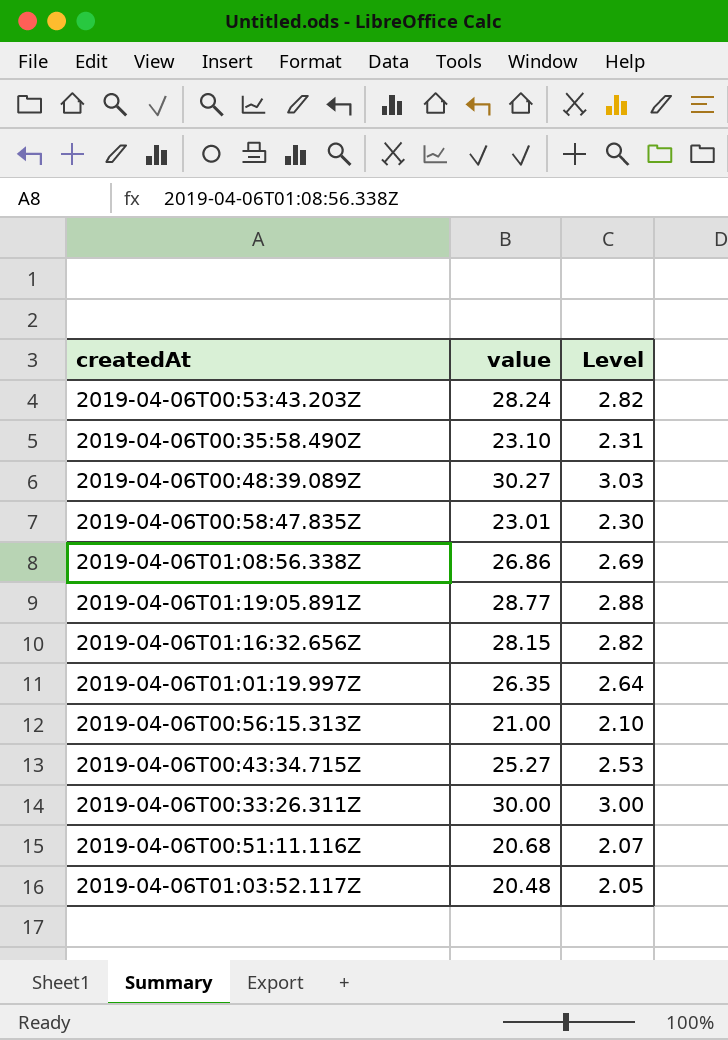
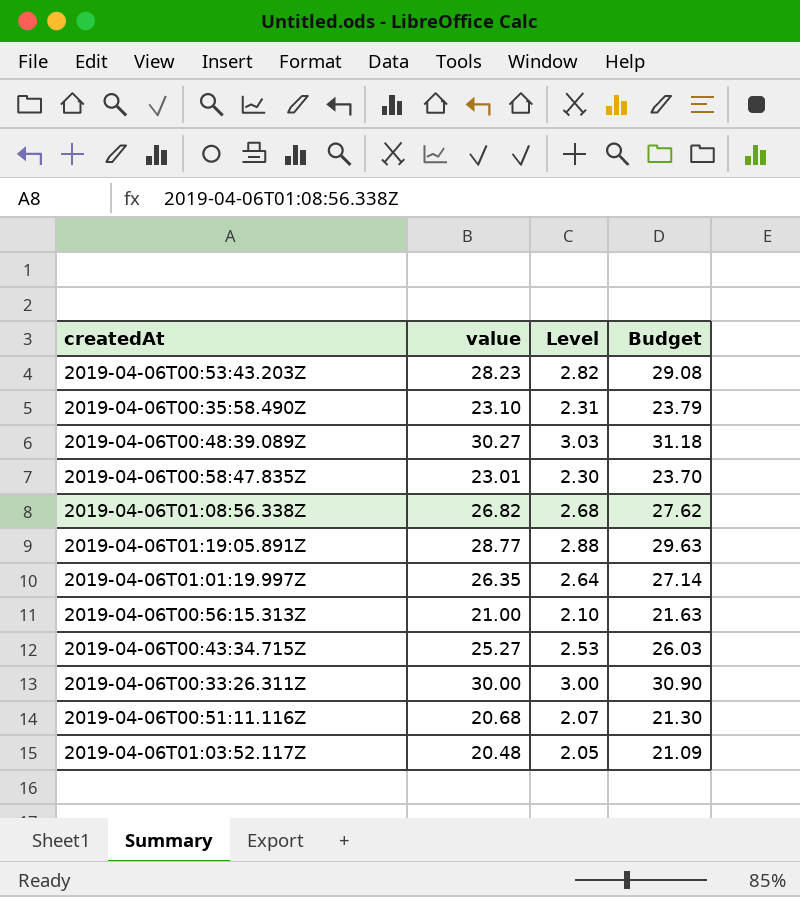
column Budget | formula: none -> [value] * 1.03
row 2019-04-06T01:16:32.656Z: 28.15 | 2.82 -> none
2019-04-06T00:53:43.203Z | value: 28.24 -> 28.23
2019-04-06T01:08:56.338Z | value: 26.86 -> 26.82
2019-04-06T01:08:56.338Z | Level: 2.69 -> 2.68

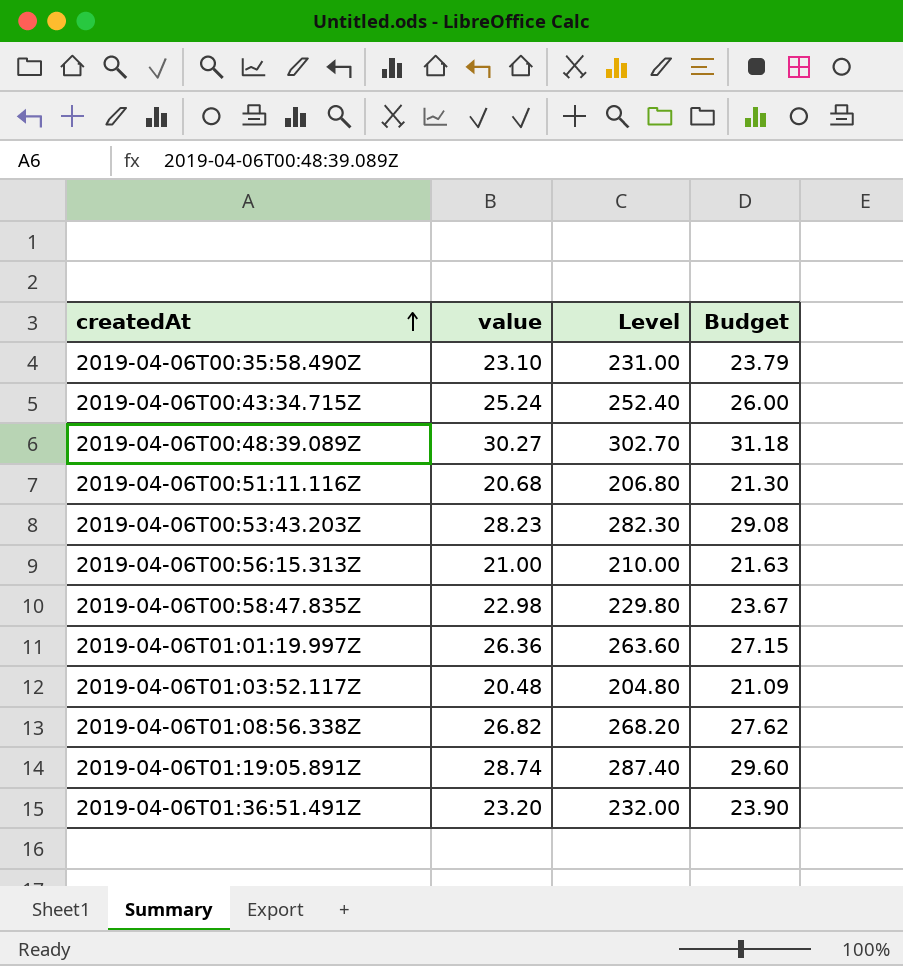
row order: none -> createdAt ascending
column Level | formula: [value] * 0.1 -> [value] * 10
row 2019-04-06T00:33:26.311Z: 30.00 | 3.00 | 30.90 -> none
2019-04-06T00:43:34.715Z | value: 25.27 -> 25.24
2019-04-06T00:43:34.715Z | Budget: 26.03 -> 26.00
2019-04-06T00:58:47.835Z | value: 23.01 -> 22.98
2019-04-06T00:58:47.835Z | Budget: 23.70 -> 23.67
2019-04-06T01:01:19.997Z | value: 26.35 -> 26.36
2019-04-06T01:01:19.997Z | Budget: 27.14 -> 27.15
2019-04-06T01:19:05.891Z | value: 28.77 -> 28.74
2019-04-06T01:19:05.891Z | Budget: 29.63 -> 29.60
row 2019-04-06T01:36:51.491Z: none -> 23.20 | 232.00 | 23.90

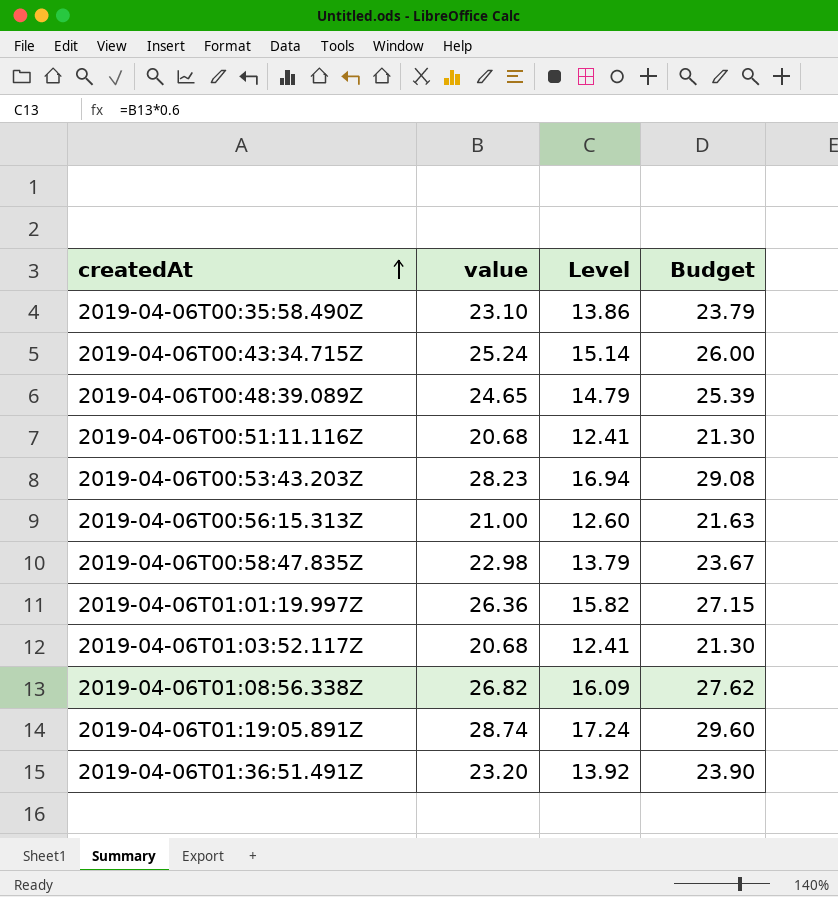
column Level | formula: [value] * 10 -> [value] * 0.6
2019-04-06T00:48:39.089Z | value: 30.27 -> 24.65
2019-04-06T00:48:39.089Z | Budget: 31.18 -> 25.39
2019-04-06T01:03:52.117Z | value: 20.48 -> 20.68
2019-04-06T01:03:52.117Z | Budget: 21.09 -> 21.30

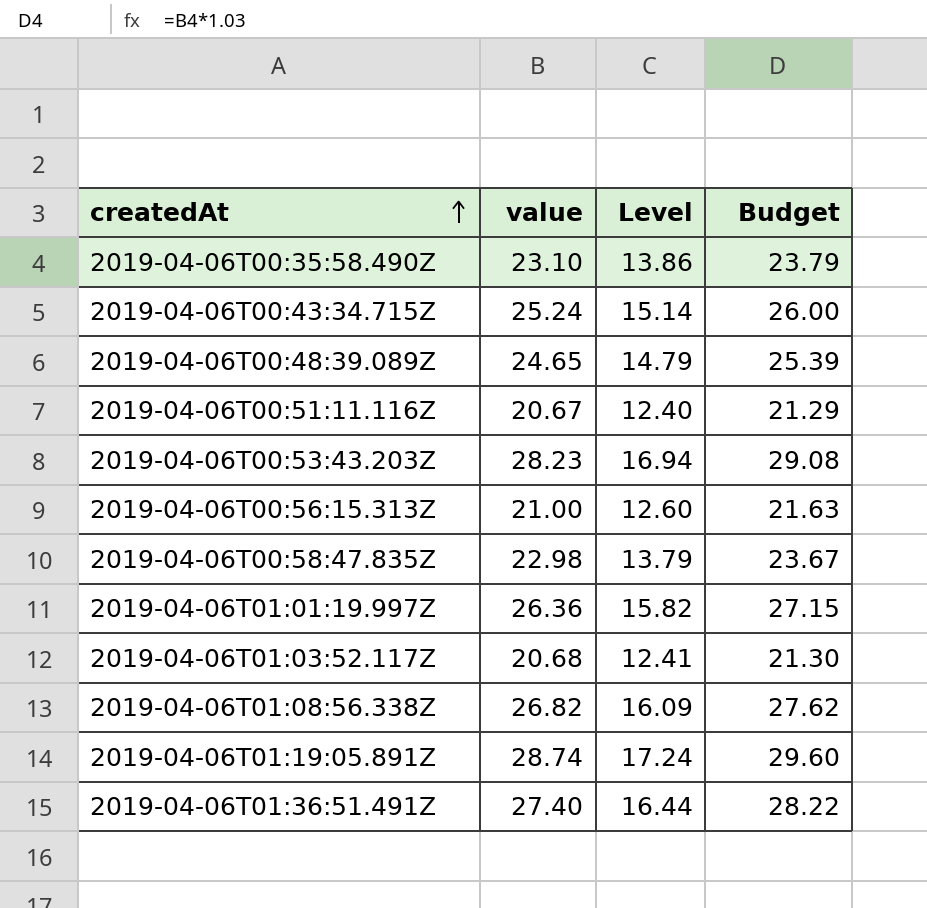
2019-04-06T00:51:11.116Z | value: 20.68 -> 20.67
2019-04-06T00:51:11.116Z | Level: 12.41 -> 12.40
2019-04-06T00:51:11.116Z | Budget: 21.30 -> 21.29
2019-04-06T01:36:51.491Z | value: 23.20 -> 27.40
2019-04-06T01:36:51.491Z | Level: 13.92 -> 16.44
2019-04-06T01:36:51.491Z | Budget: 23.90 -> 28.22

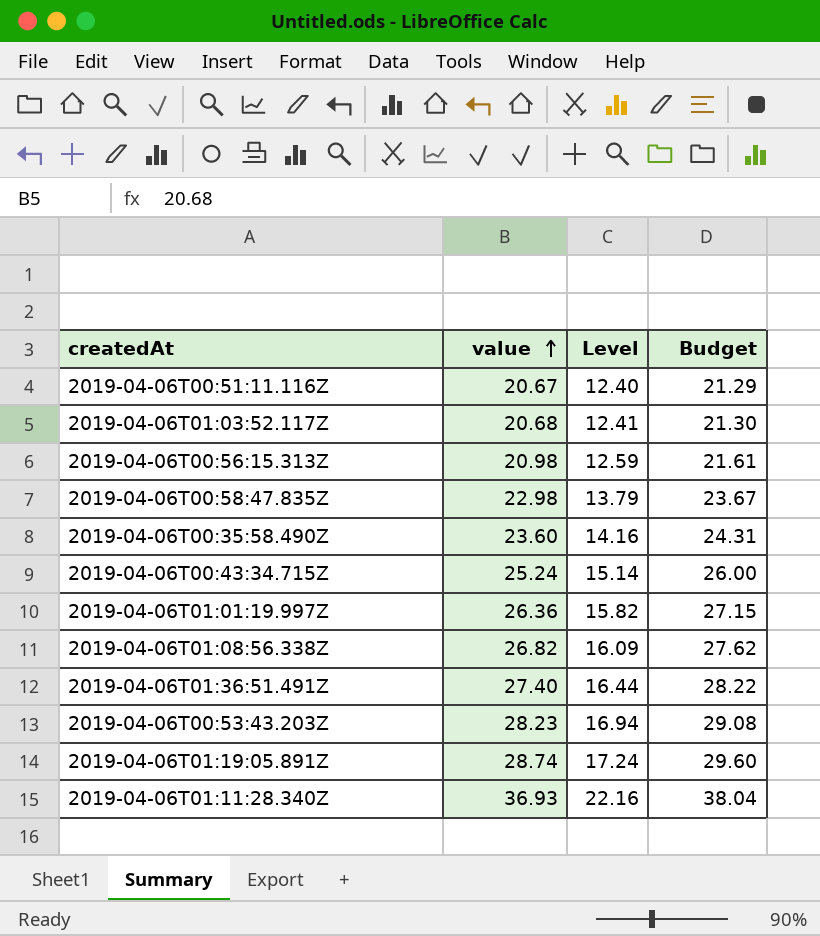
row order: createdAt ascending -> value ascending
row 2019-04-06T00:48:39.089Z: 24.65 | 14.79 | 25.39 -> none
2019-04-06T00:56:15.313Z | value: 21.00 -> 20.98
2019-04-06T00:56:15.313Z | Level: 12.60 -> 12.59
2019-04-06T00:56:15.313Z | Budget: 21.63 -> 21.61
2019-04-06T00:35:58.490Z | value: 23.10 -> 23.60
2019-04-06T00:35:58.490Z | Level: 13.86 -> 14.16
2019-04-06T00:35:58.490Z | Budget: 23.79 -> 24.31
row 2019-04-06T01:11:28.340Z: none -> 36.93 | 22.16 | 38.04

